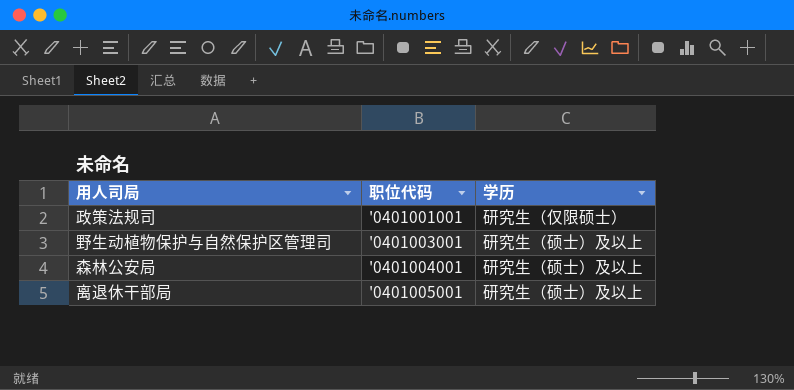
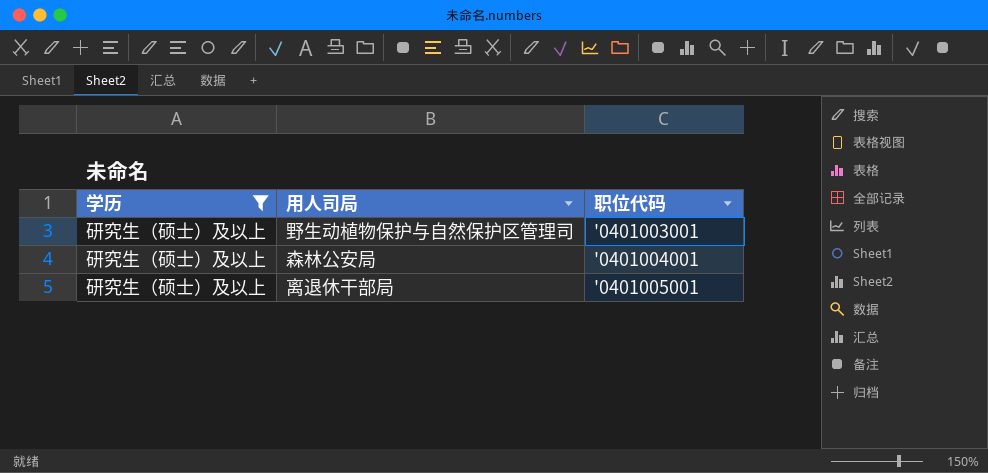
filter: none -> 学历 = 研究生（硕士）及以上
column 学历 | position: 3 -> 1

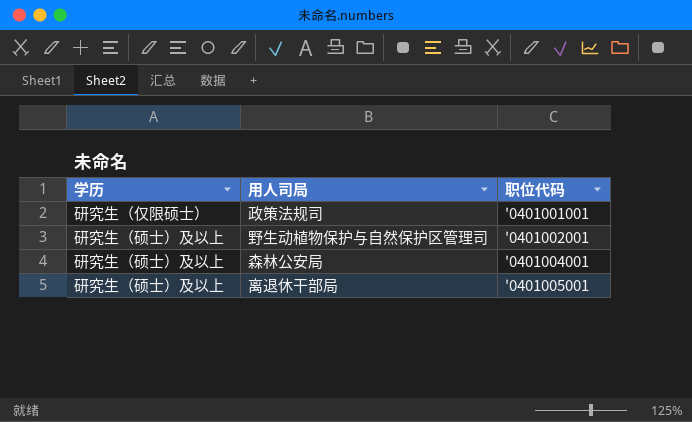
filter: 学历 = 研究生（硕士）及以上 -> none
野生动植物保护与自然保护区管理司 | 职位代码: '0401003001 -> '0401002001

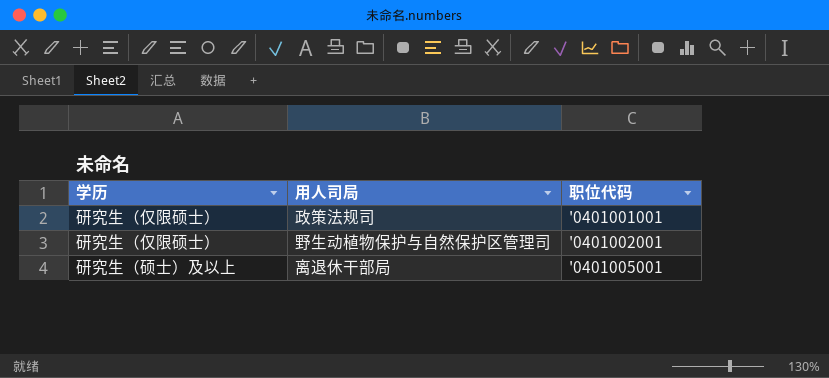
row 森林公安局: 研究生（硕士）及以上 | '0401004001 -> none
野生动植物保护与自然保护区管理司 | 学历: 研究生（硕士）及以上 -> 研究生（仅限硕士）

